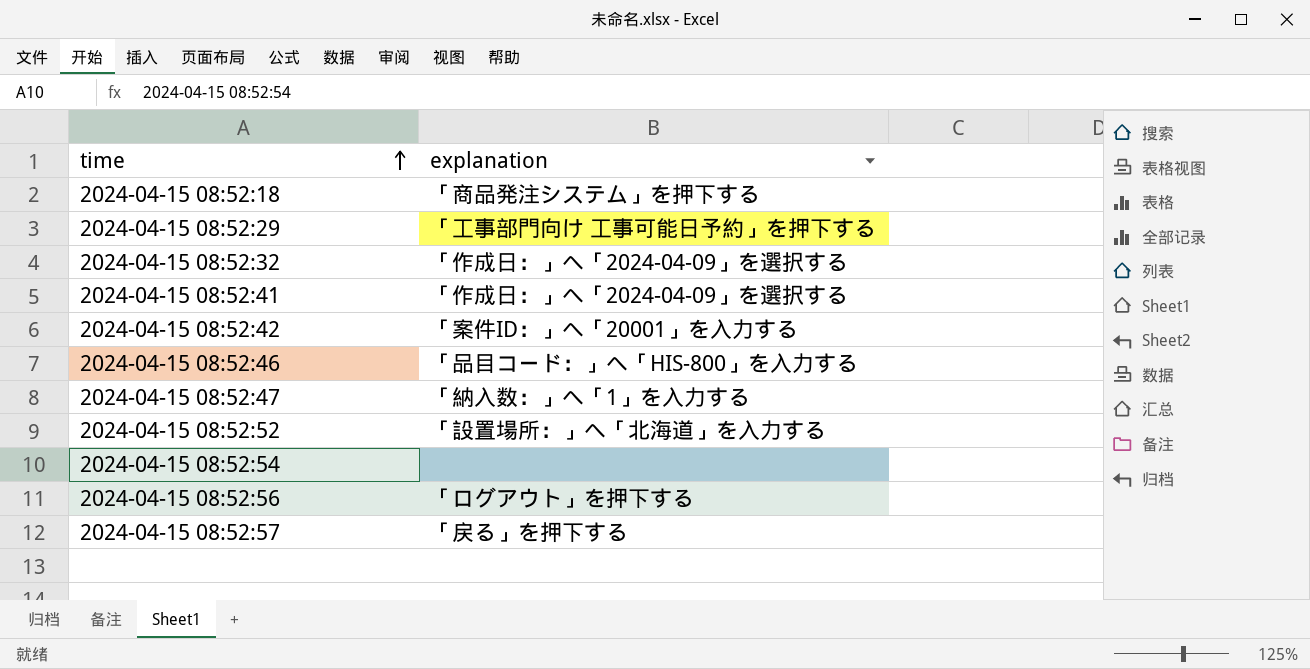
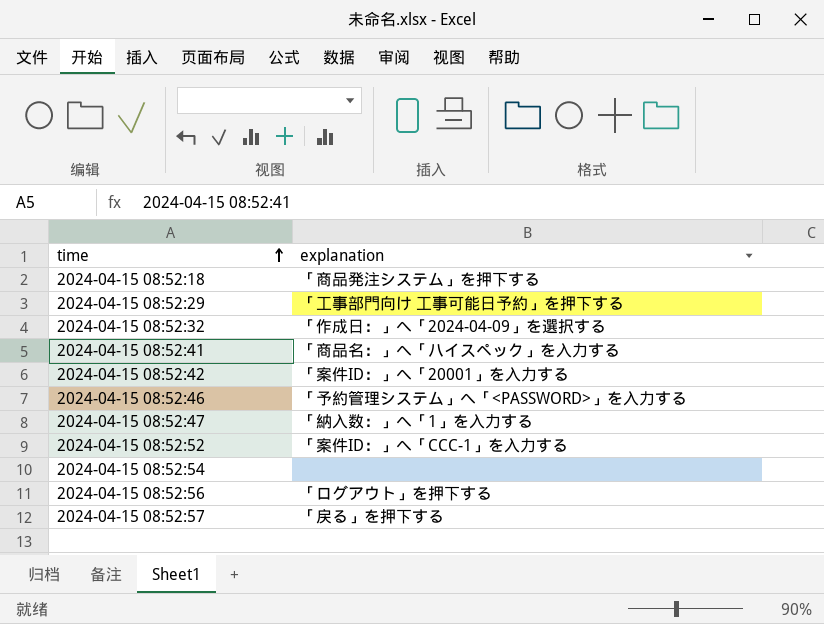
2024-04-15 08:52:41 | explanation: 「作成日：」へ「2024-04-09」を選択する -> 「商品名：」へ「ハイスペック」を入力する
2024-04-15 08:52:46 | explanation: 「品目コード：」へ「HIS-800」を入力する -> 「予約管理システム」へ「<PASSWORD>」を入力する
2024-04-15 08:52:52 | explanation: 「設置場所：」へ「北海道」を入力する -> 「案件ID：」へ「CCC-1」を入力する

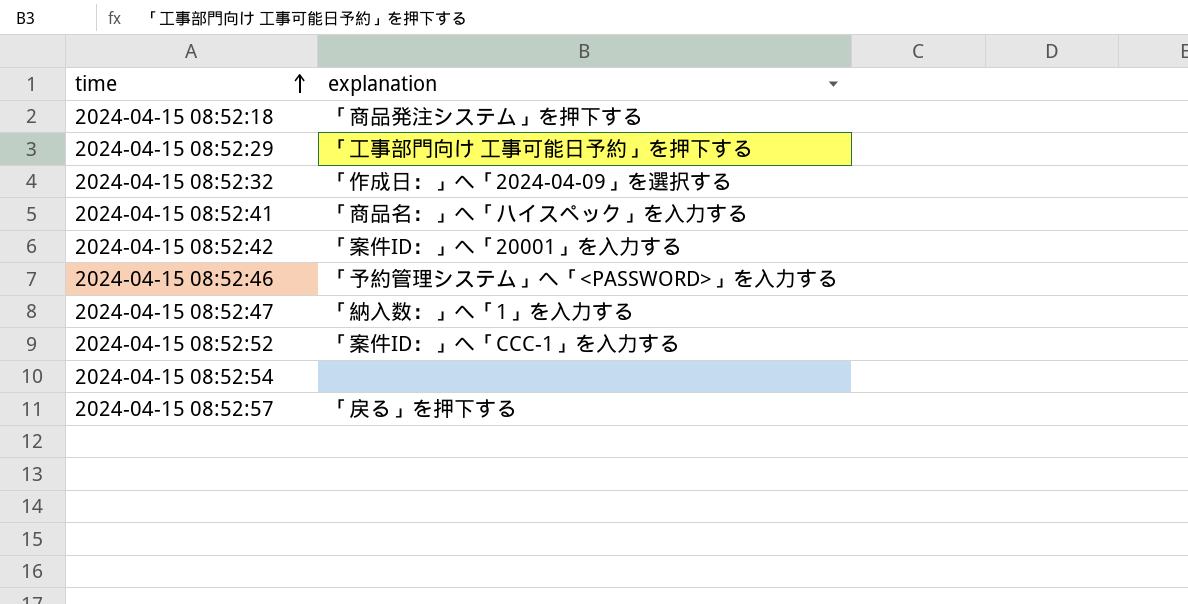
row 2024-04-15 08:52:56: 「ログアウト」を押下する -> none

